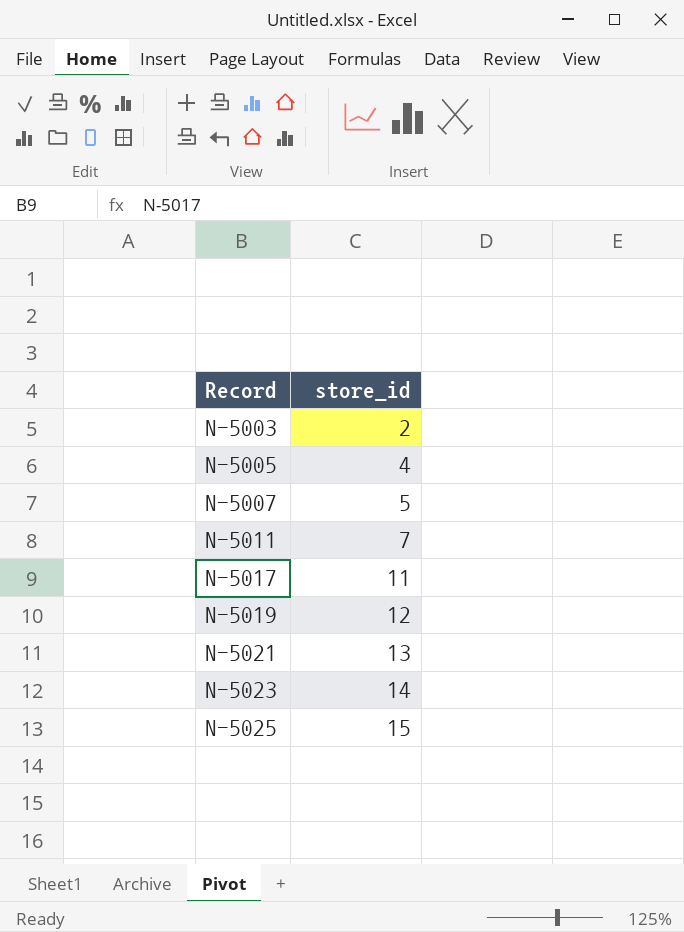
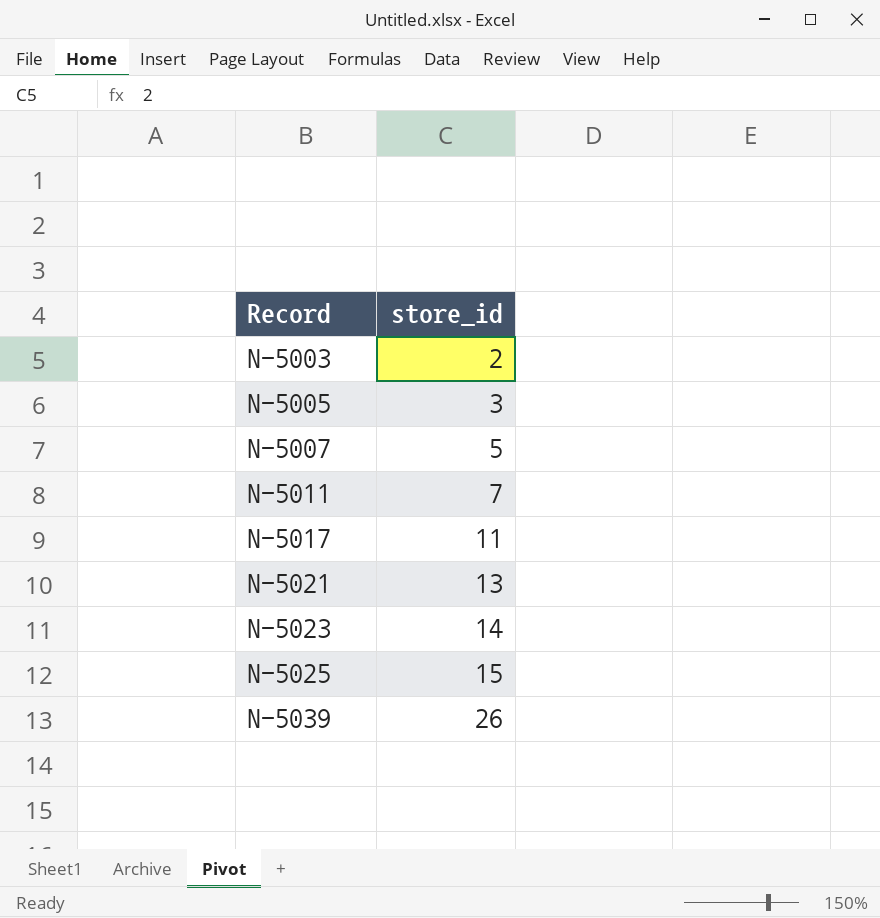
row N-5019: 12 -> none
N-5005 | store_id: 4 -> 3
row N-5039: none -> 26

